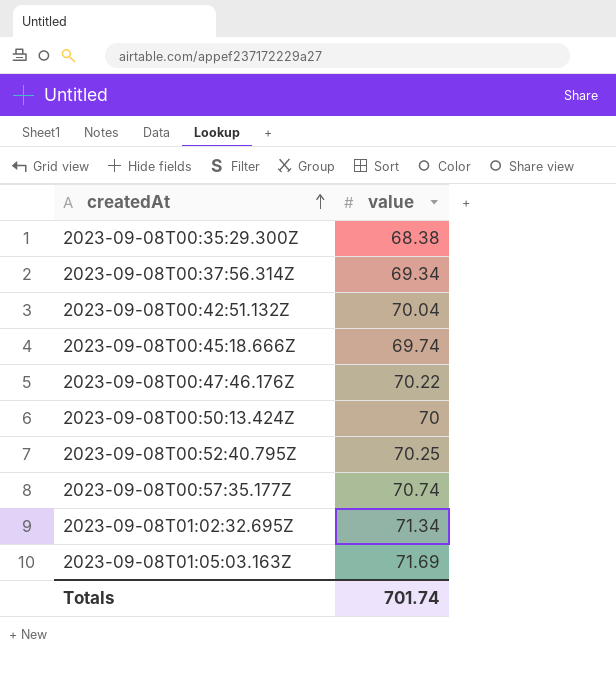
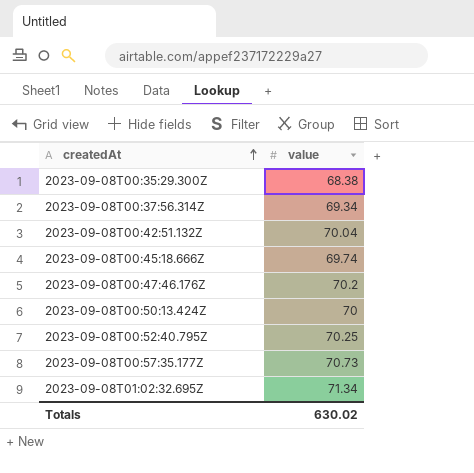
row 2023-09-08T01:05:03.163Z: 71.69 -> none
2023-09-08T00:47:46.176Z | value: 70.22 -> 70.2
2023-09-08T00:57:35.177Z | value: 70.74 -> 70.73
Totals | value: 701.74 -> 630.02

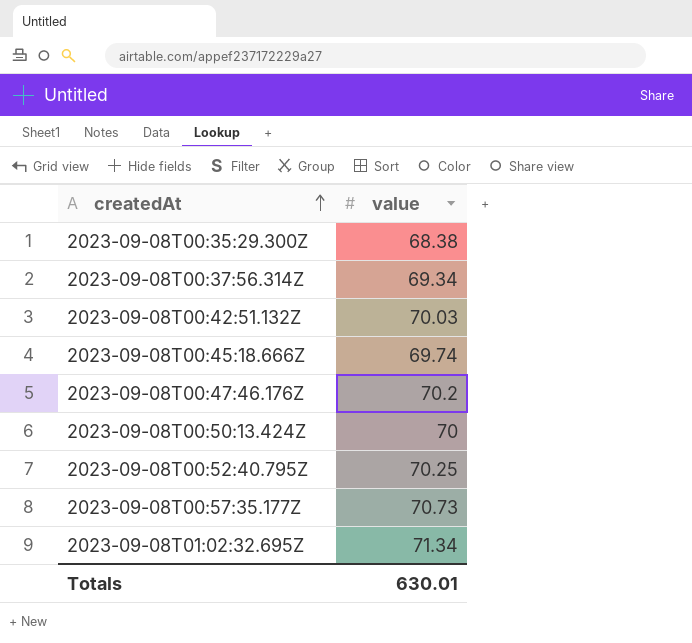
2023-09-08T00:42:51.132Z | value: 70.04 -> 70.03
Totals | value: 630.02 -> 630.01

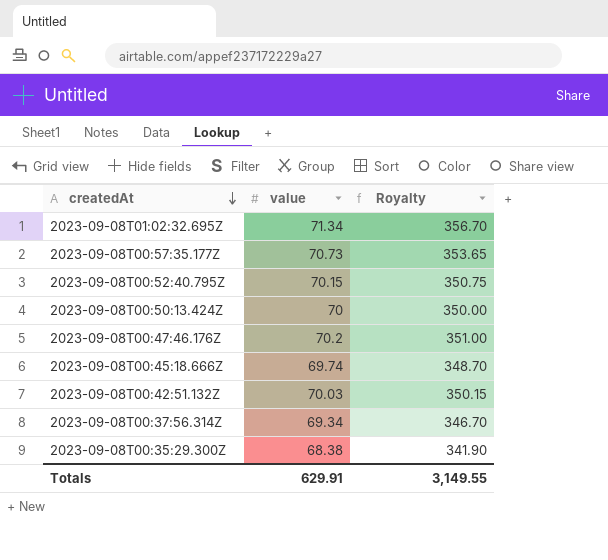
row order: createdAt ascending -> createdAt descending
column Royalty | formula: none -> [value] * 5
2023-09-08T00:52:40.795Z | value: 70.25 -> 70.15
Totals | value: 630.01 -> 629.91

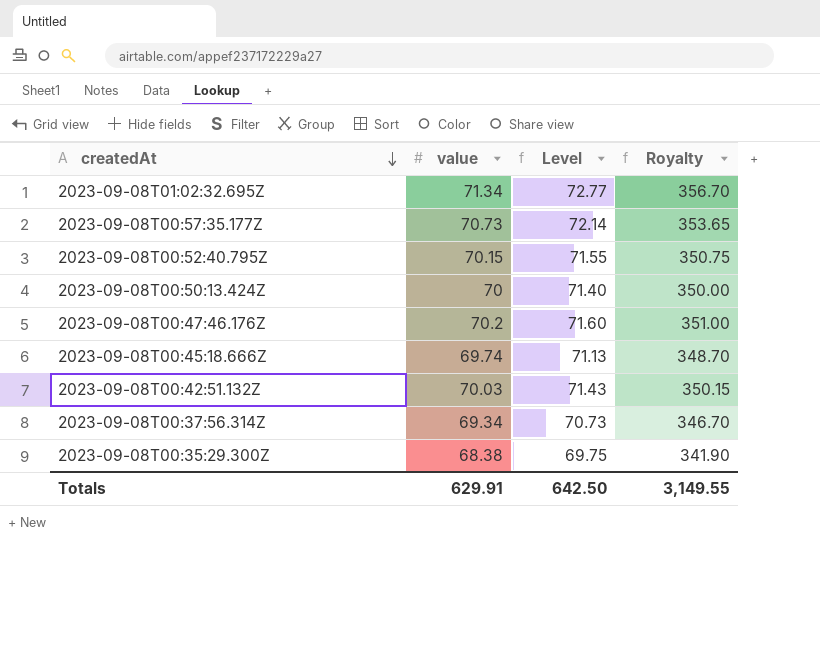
column Level | formula: none -> [value] * 1.02

